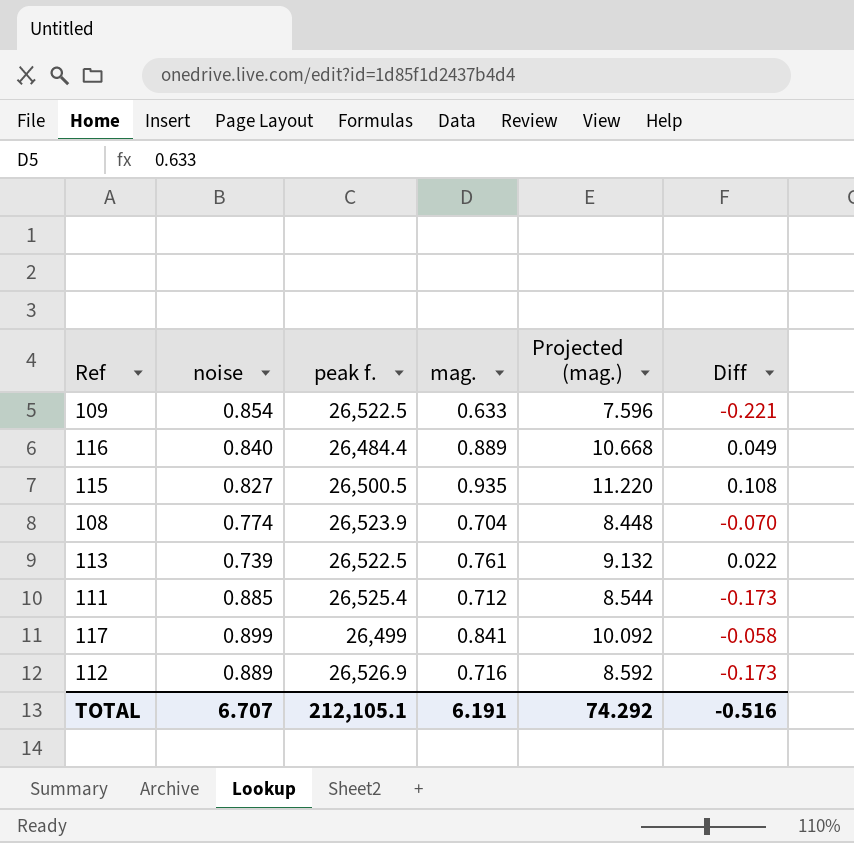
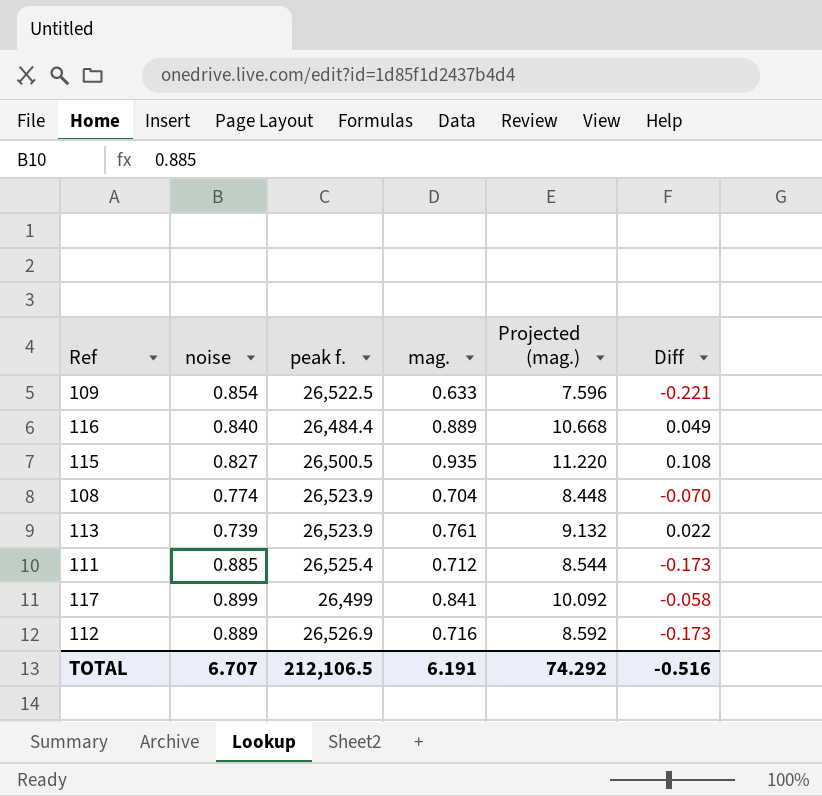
113 | peak f.: 26,522.5 -> 26,523.9
TOTAL | peak f.: 212,105.1 -> 212,106.5

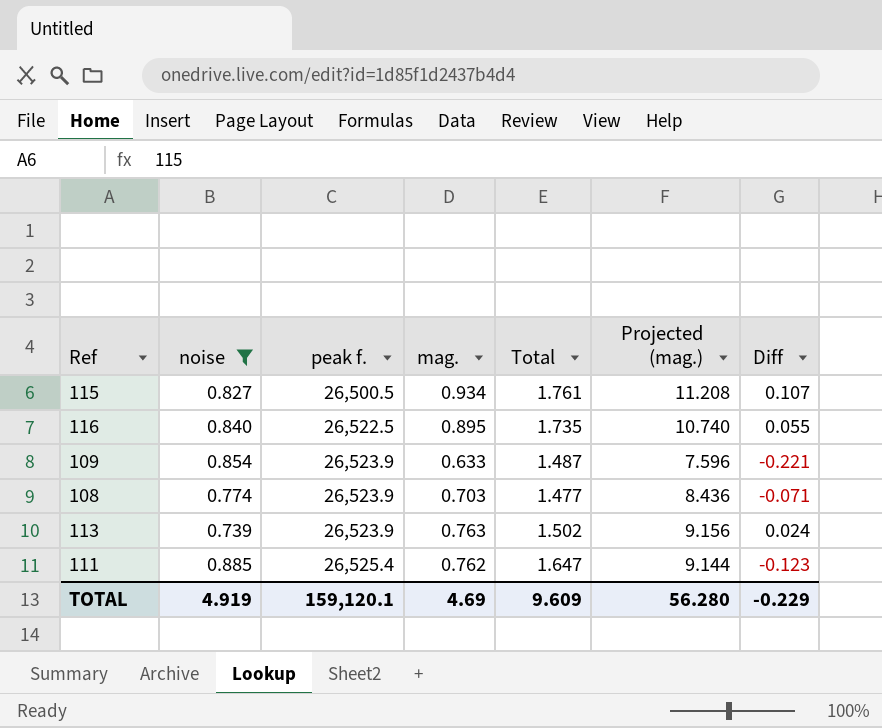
filter: none -> noise <= 0.885
row order: none -> peak f. ascending
column Total | formula: none -> [noise] + [mag.]
115 | mag.: 0.935 -> 0.934
115 | Projected (mag.): 11.220 -> 11.208
115 | Diff: 0.108 -> 0.107
116 | peak f.: 26,484.4 -> 26,522.5
116 | mag.: 0.889 -> 0.895
116 | Projected (mag.): 10.668 -> 10.740
116 | Diff: 0.049 -> 0.055
109 | peak f.: 26,522.5 -> 26,523.9
108 | mag.: 0.704 -> 0.703
108 | Projected (mag.): 8.448 -> 8.436
108 | Diff: -0.070 -> -0.071
113 | mag.: 0.761 -> 0.763
113 | Projected (mag.): 9.132 -> 9.156
113 | Diff: 0.022 -> 0.024
111 | mag.: 0.712 -> 0.762
111 | Projected (mag.): 8.544 -> 9.144
111 | Diff: -0.173 -> -0.123
TOTAL | noise: 6.707 -> 4.919
TOTAL | peak f.: 212,106.5 -> 159,120.1
TOTAL | mag.: 6.191 -> 4.69
TOTAL | Projected (mag.): 74.292 -> 56.280
TOTAL | Diff: -0.516 -> -0.229

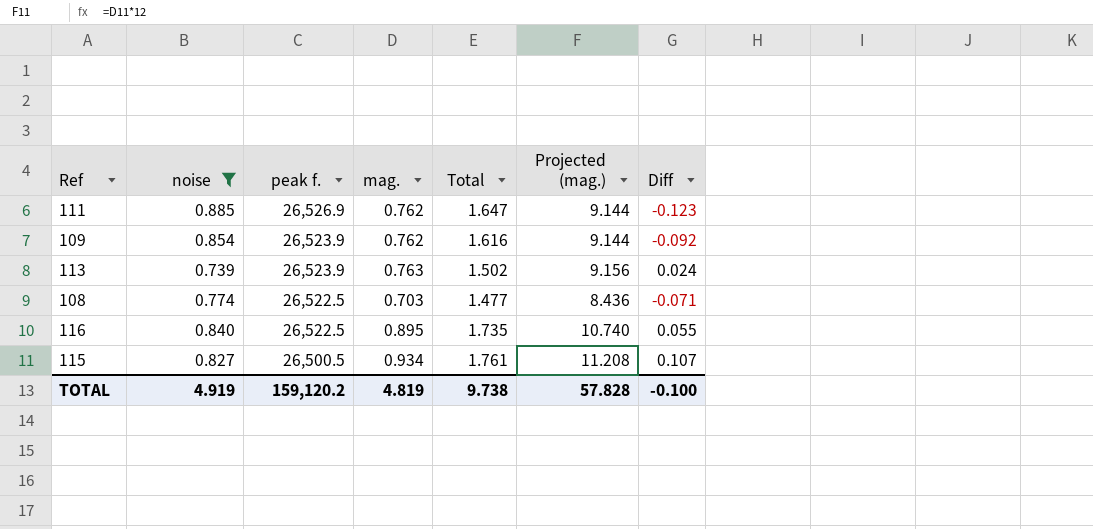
row order: peak f. ascending -> peak f. descending
111 | peak f.: 26,525.4 -> 26,526.9
109 | mag.: 0.633 -> 0.762
109 | Total: 1.487 -> 1.616
109 | Projected (mag.): 7.596 -> 9.144
109 | Diff: -0.221 -> -0.092
108 | peak f.: 26,523.9 -> 26,522.5
TOTAL | peak f.: 159,120.1 -> 159,120.2
TOTAL | mag.: 4.69 -> 4.819
TOTAL | Total: 9.609 -> 9.738
TOTAL | Projected (mag.): 56.280 -> 57.828
TOTAL | Diff: -0.229 -> -0.100

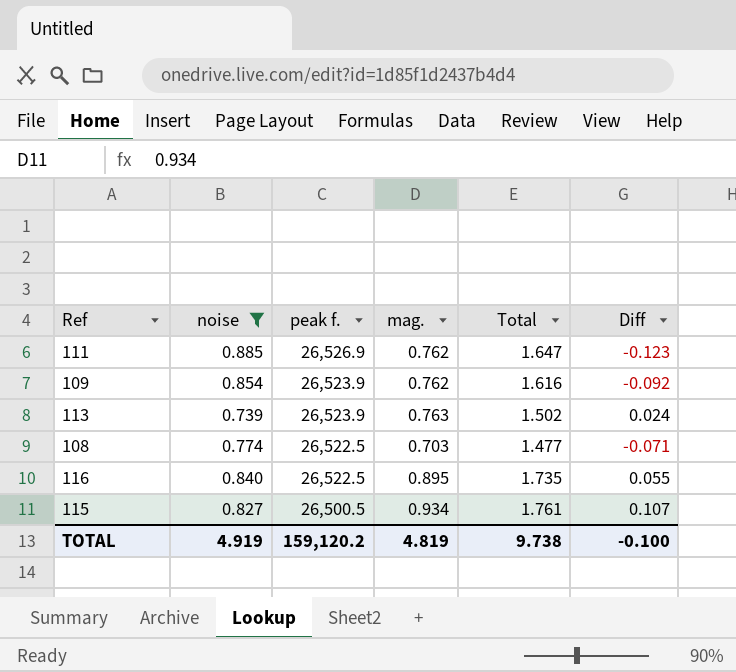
column Projected (mag.) | formula: [mag.] * 12 -> none

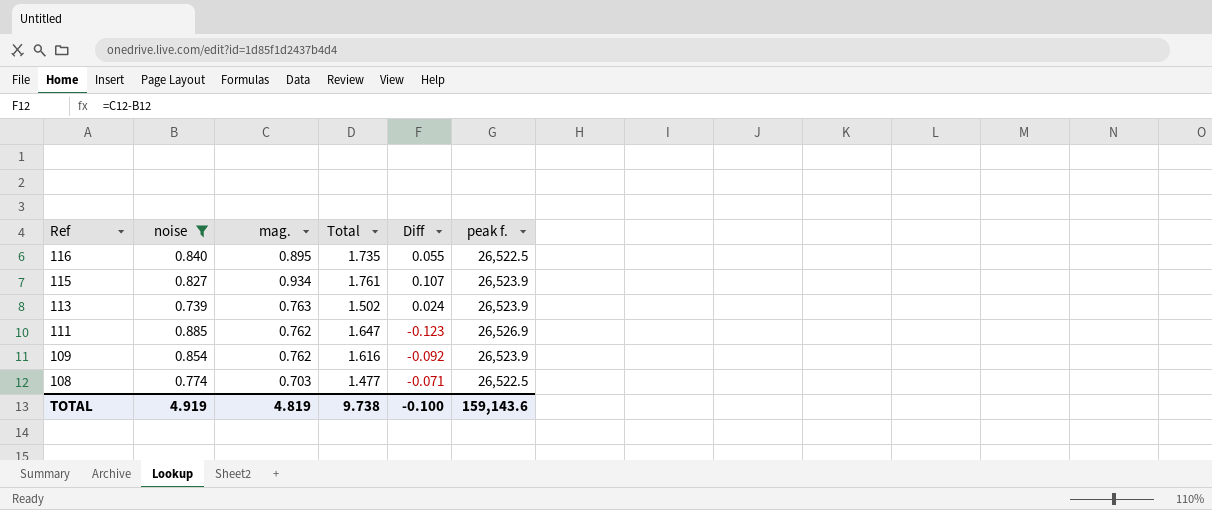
row order: peak f. descending -> Ref descending
column peak f. | position: 3 -> 6
115 | peak f.: 26,500.5 -> 26,523.9
TOTAL | peak f.: 159,120.2 -> 159,143.6

